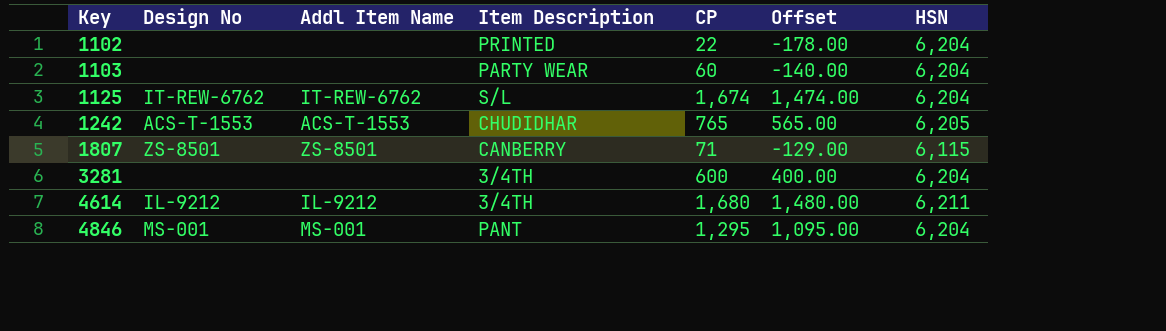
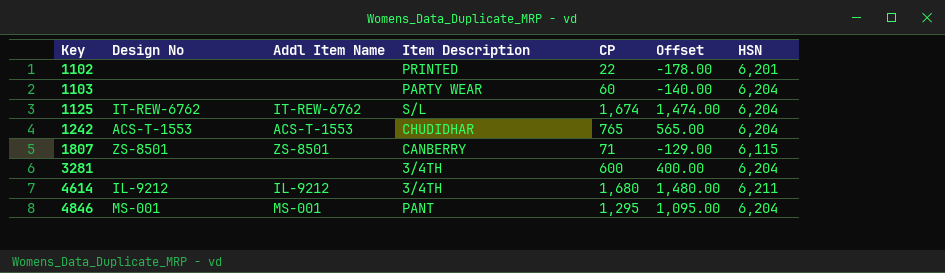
1102 | HSN: 6,204 -> 6,201
1242 | HSN: 6,205 -> 6,204

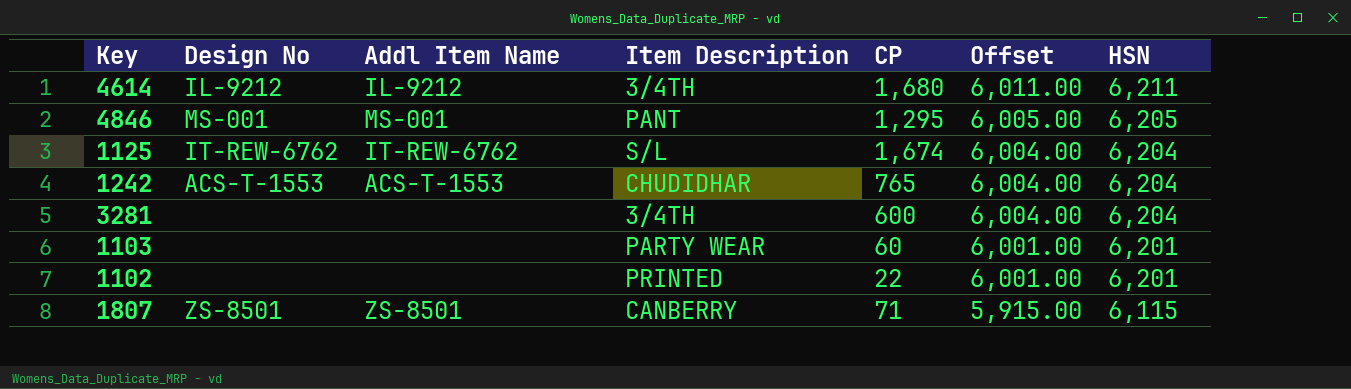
row order: Key ascending -> Offset descending
column Offset | formula: [CP] - 200 -> [HSN] - 200
4846 | HSN: 6,204 -> 6,205
1103 | HSN: 6,204 -> 6,201

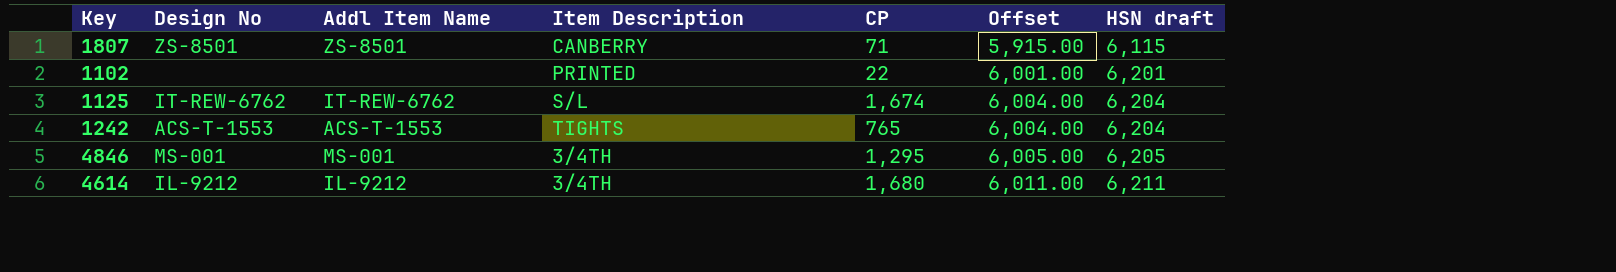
row order: Offset descending -> Offset ascending
column name: HSN -> HSN draft
row 3281: none | none | 3/4TH | 600 | 6,004.00 | 6,204 -> none
row 1103: none | none | PARTY WEAR | 60 | 6,001.00 | 6,201 -> none
1242 | Item Description: CHUDIDHAR -> TIGHTS
4846 | Item Description: PANT -> 3/4TH

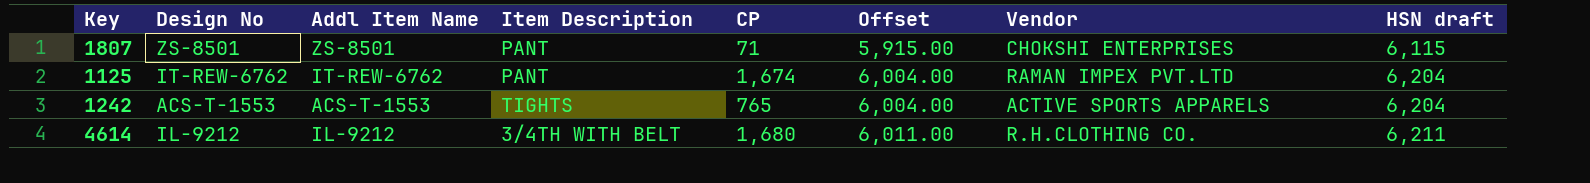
column Vendor | position: none -> 7
row 1102: none | none | PRINTED | 22 | 6,001.00 | 6,201 -> none
row 4846: MS-001 | MS-001 | 3/4TH | 1,295 | 6,005.00 | 6,205 -> none
1807 | Item Description: CANBERRY -> PANT
1125 | Item Description: S/L -> PANT
4614 | Item Description: 3/4TH -> 3/4TH WITH BELT

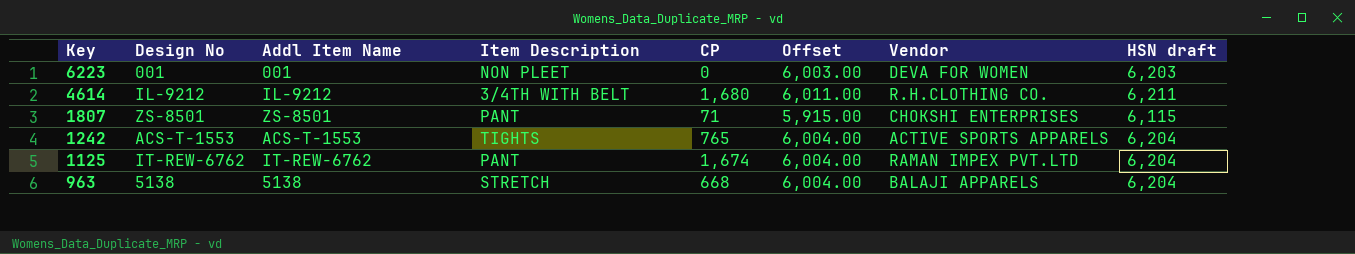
row order: Offset ascending -> Key descending
row 6223: none -> 001 | 001 | NON PLEET | 0 | 6,003.00 | DEVA FOR WOMEN | 6,203
row 963: none -> 5138 | 5138 | STRETCH | 668 | 6,004.00 | BALAJI APPARELS | 6,204

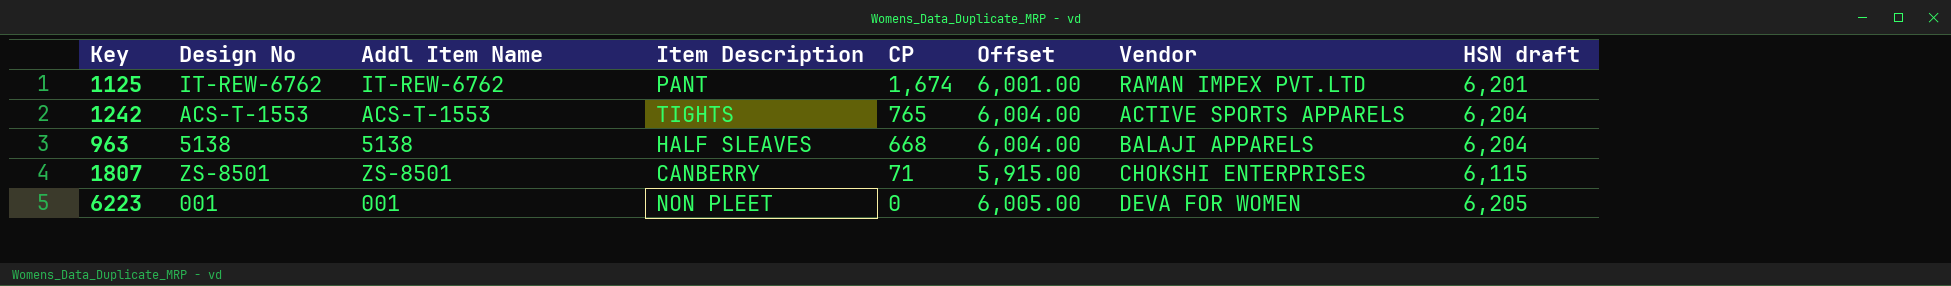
row order: Key descending -> CP descending
row 4614: IL-9212 | IL-9212 | 3/4TH WITH BELT | 1,680 | 6,011.00 | R.H.CLOTHING CO. | 6,211 -> none
1125 | Offset: 6,004.00 -> 6,001.00
1125 | HSN draft: 6,204 -> 6,201
963 | Item Description: STRETCH -> HALF SLEAVES
1807 | Item Description: PANT -> CANBERRY
6223 | Offset: 6,003.00 -> 6,005.00
6223 | HSN draft: 6,203 -> 6,205

